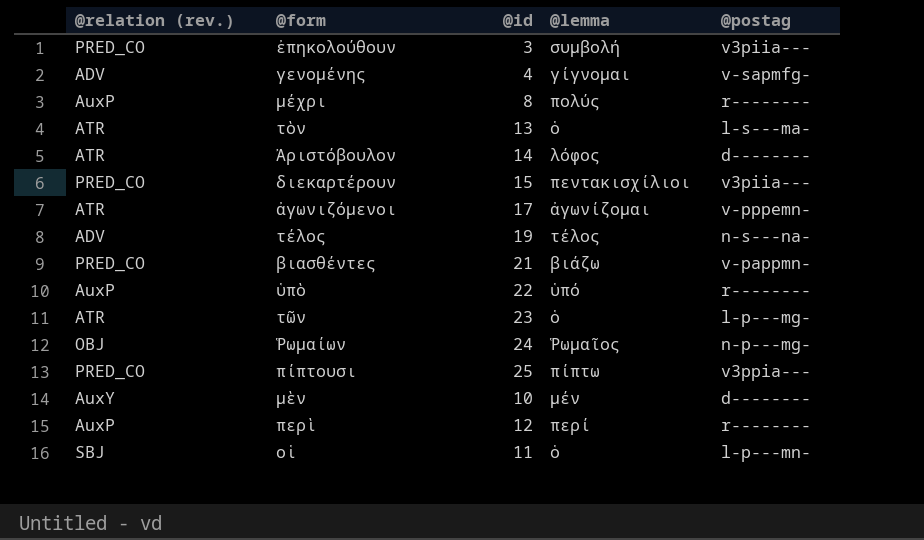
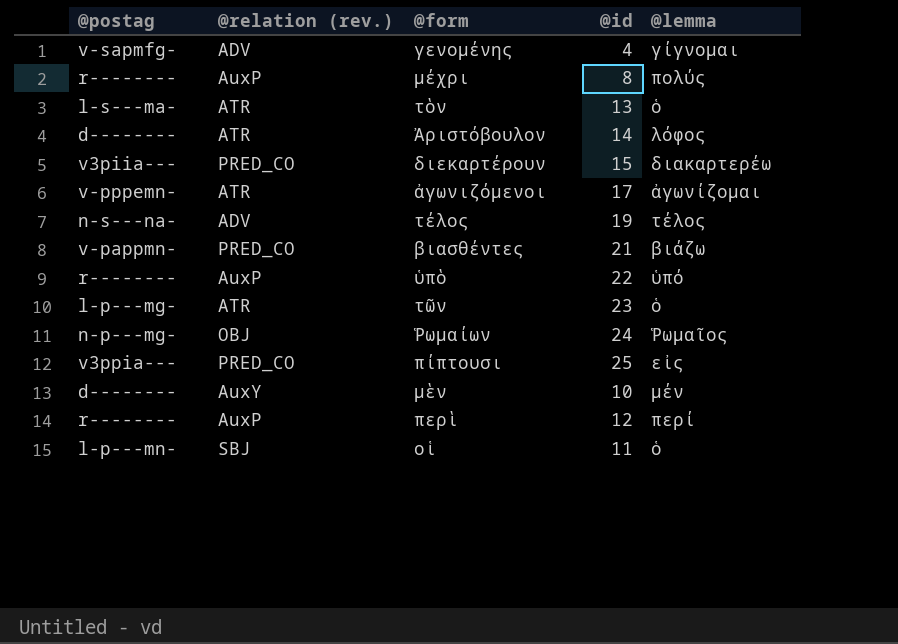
column @postag | position: 5 -> 1
row ἐπηκολούθουν: PRED_CO | 3 | συμβολή | v3piia--- -> none
διεκαρτέρουν | @lemma: πεντακισχίλιοι -> διακαρτερέω
πίπτουσι | @lemma: πίπτω -> εἰς

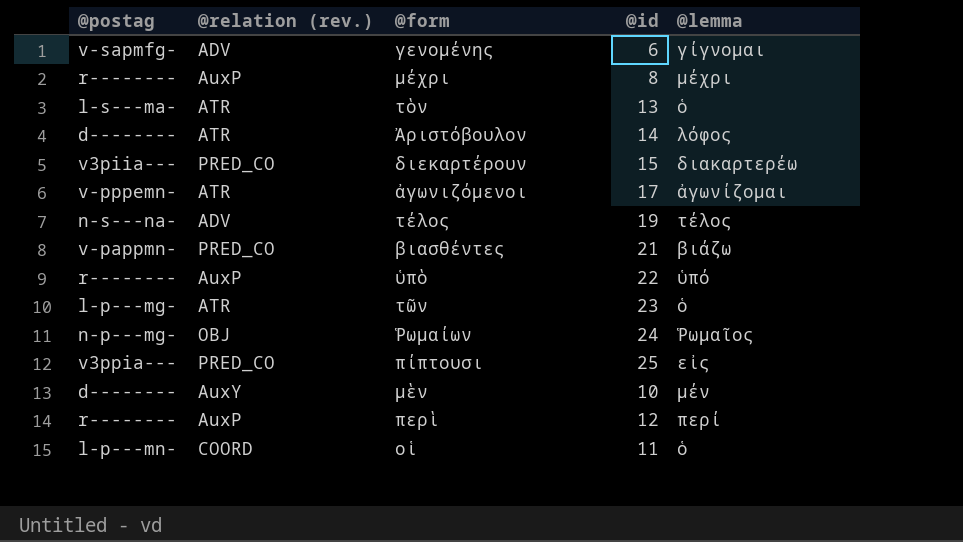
γενομένης | @id: 4 -> 6
μέχρι | @lemma: πολύς -> μέχρι
οἱ | @relation (rev.): SBJ -> COORD

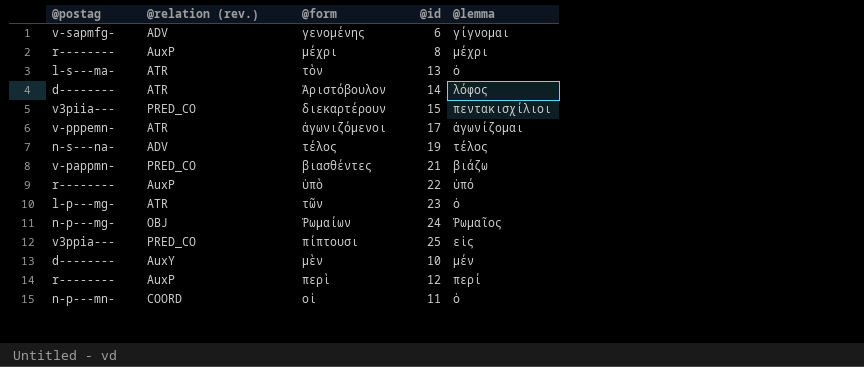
διεκαρτέρουν | @lemma: διακαρτερέω -> πεντακισχίλιοι
οἱ | @postag: l-p---mn- -> n-p---mn-

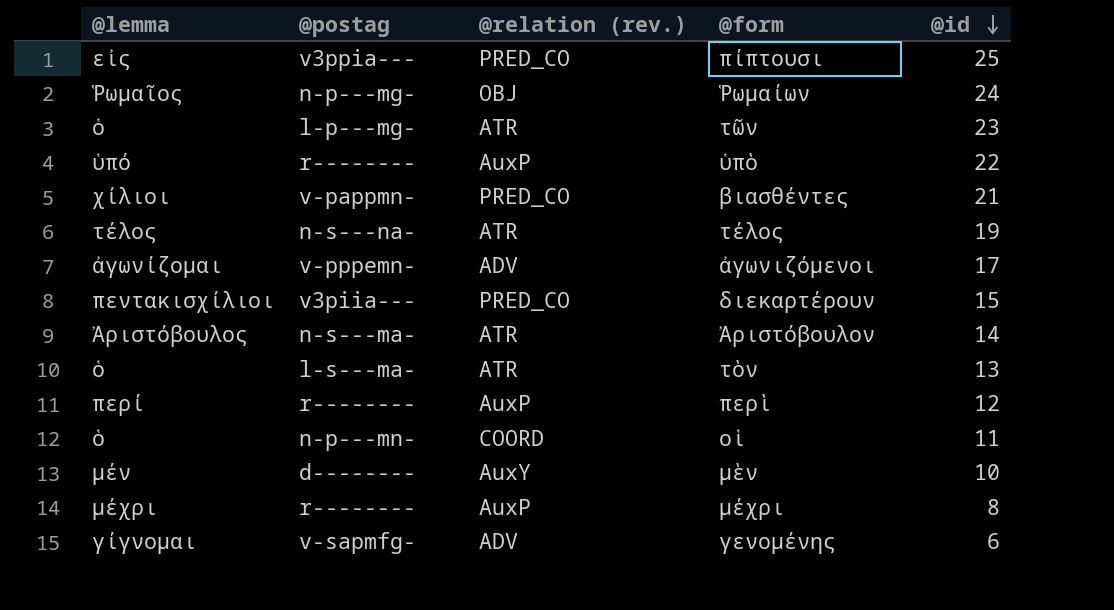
row order: none -> @id descending
column @lemma | position: 5 -> 1
βιασθέντες | @lemma: βιάζω -> χίλιοι
τέλος | @relation (rev.): ADV -> ATR
ἀγωνιζόμενοι | @relation (rev.): ATR -> ADV
Ἀριστόβουλον | @lemma: λόφος -> Ἀριστόβουλος
Ἀριστόβουλον | @postag: d-------- -> n-s---ma-

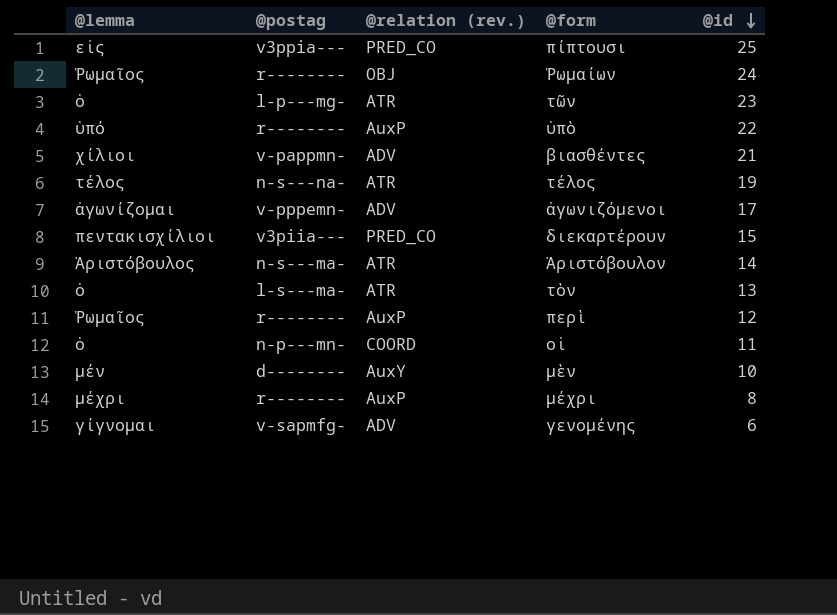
Ῥωμαίων | @postag: n-p---mg- -> r--------
βιασθέντες | @relation (rev.): PRED_CO -> ADV
περὶ | @lemma: περί -> Ῥωμαῖος

